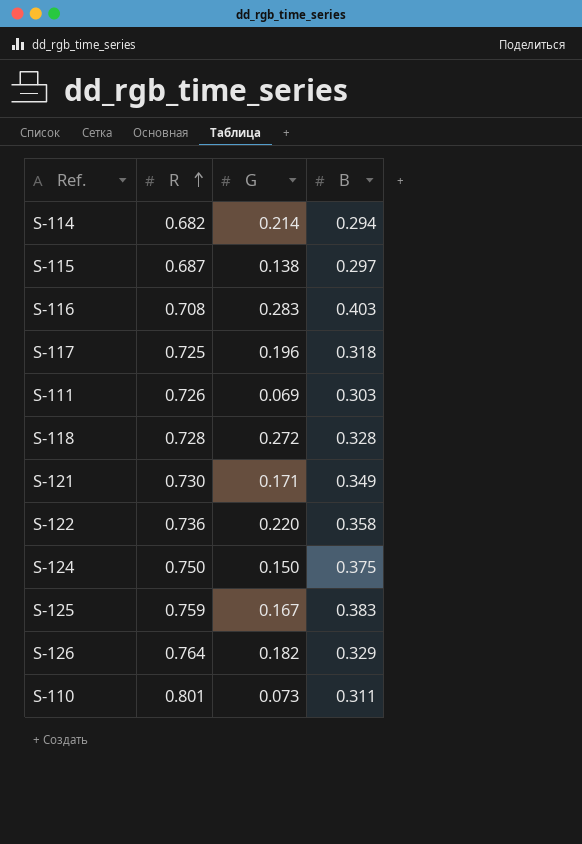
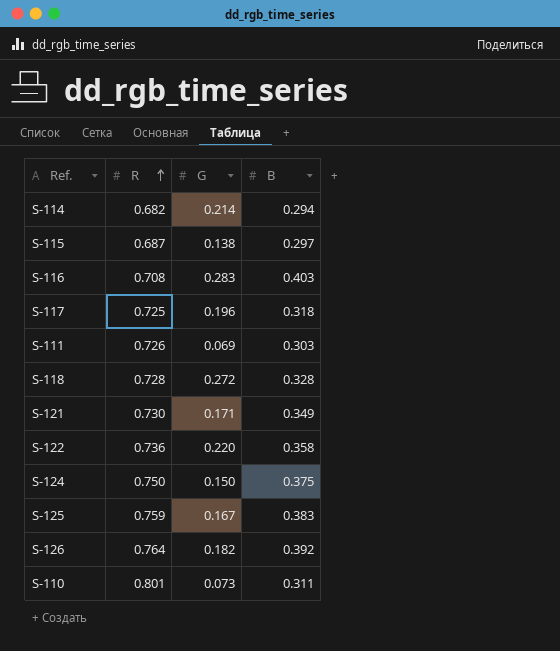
S-126 | B: 0.329 -> 0.392

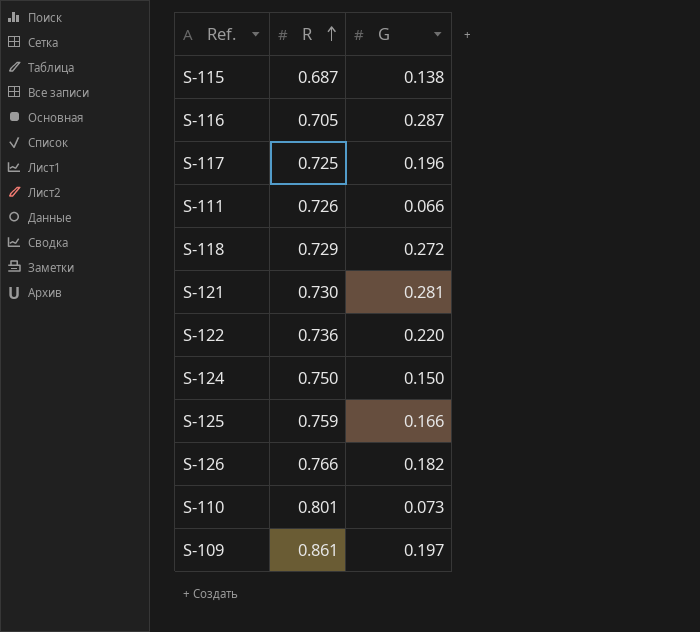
column B | position: 4 -> none
row S-114: 0.682 | 0.214 | 0.294 -> none
S-116 | R: 0.708 -> 0.705
S-116 | G: 0.283 -> 0.287
S-111 | G: 0.069 -> 0.066
S-118 | R: 0.728 -> 0.729
S-121 | G: 0.171 -> 0.281
S-125 | G: 0.167 -> 0.166
S-126 | R: 0.764 -> 0.766
row S-109: none -> 0.861 | 0.197

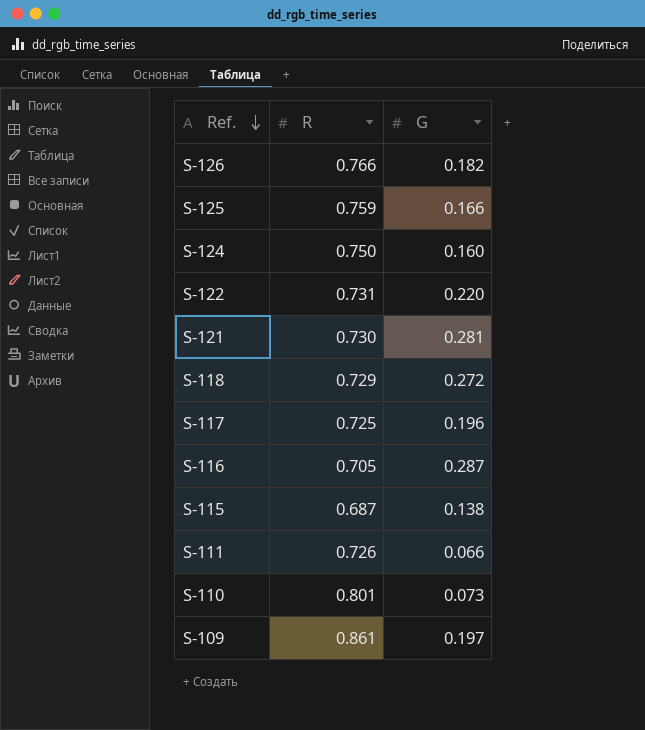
row order: R ascending -> Ref. descending
S-124 | G: 0.150 -> 0.160
S-122 | R: 0.736 -> 0.731

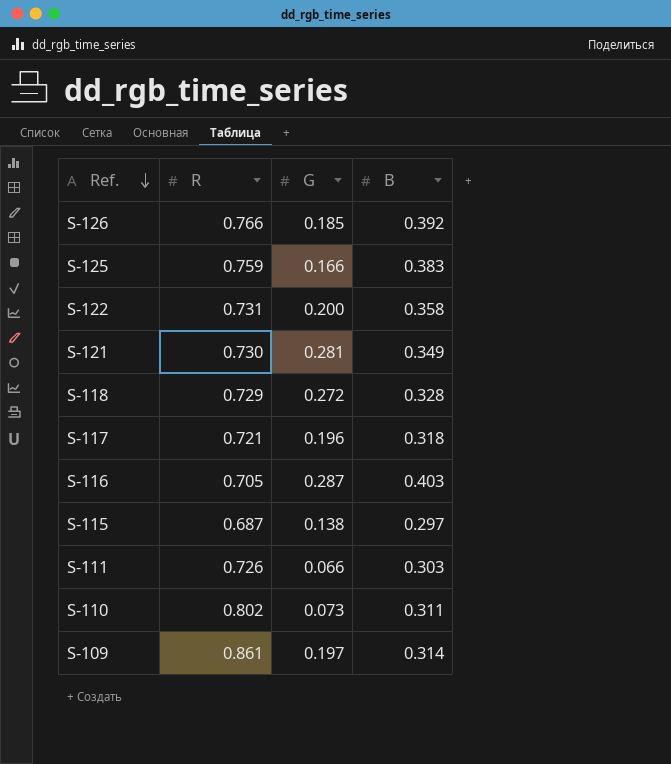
column B | position: none -> 4
row S-124: 0.750 | 0.160 -> none
S-126 | G: 0.182 -> 0.185
S-122 | G: 0.220 -> 0.200
S-117 | R: 0.725 -> 0.721
S-110 | R: 0.801 -> 0.802

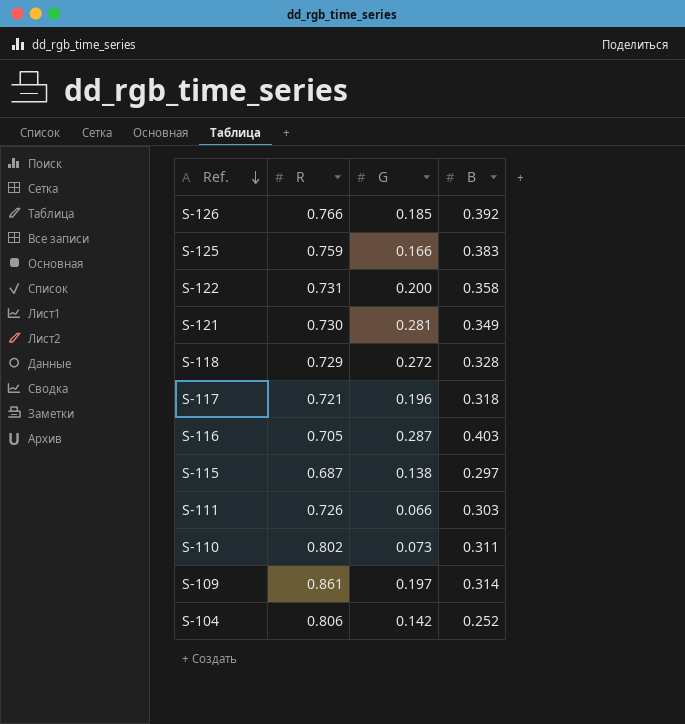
row S-104: none -> 0.806 | 0.142 | 0.252

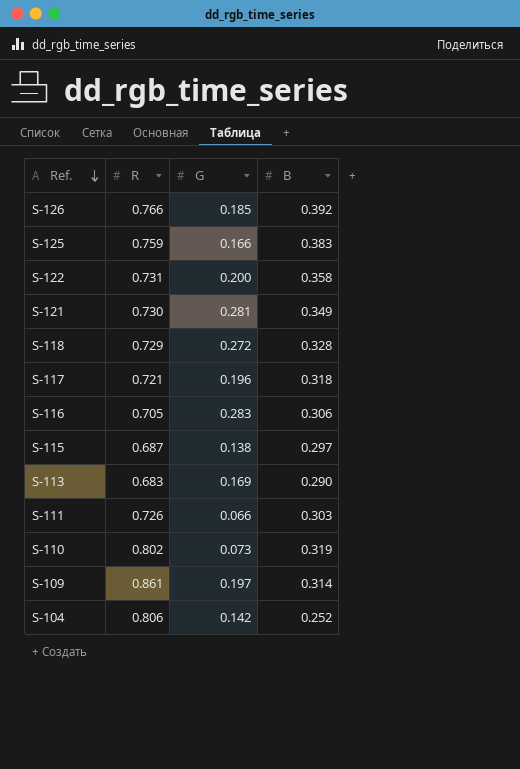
S-116 | G: 0.287 -> 0.283
S-116 | B: 0.403 -> 0.306
row S-113: none -> 0.683 | 0.169 | 0.290
S-110 | B: 0.311 -> 0.319

